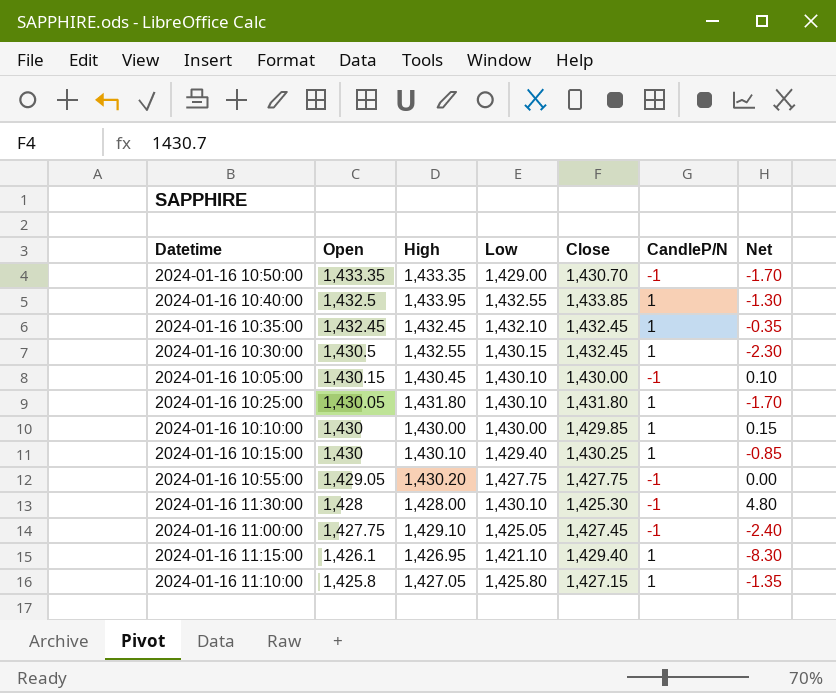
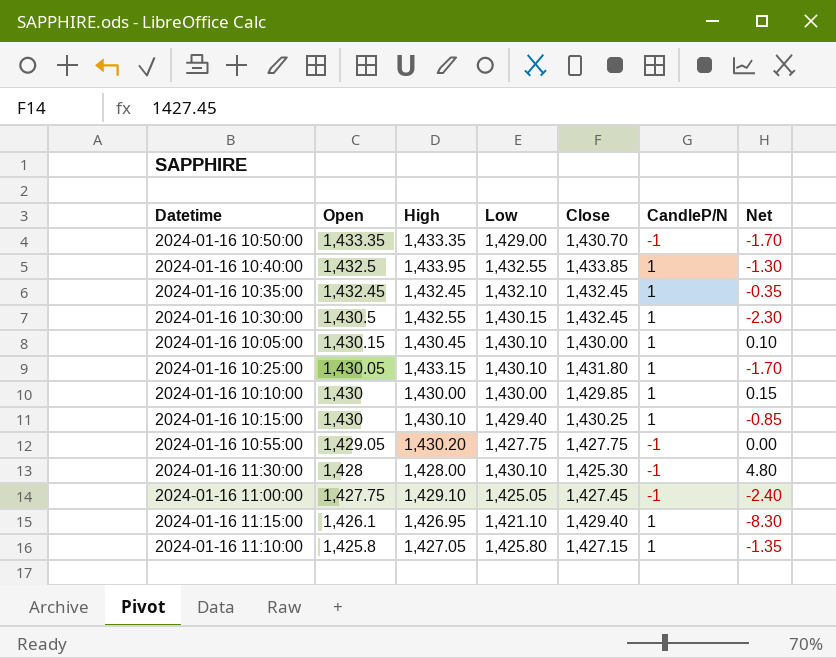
2024-01-16 10:05:00 | CandleP/N: -1 -> 1
2024-01-16 10:25:00 | High: 1,431.80 -> 1,433.15

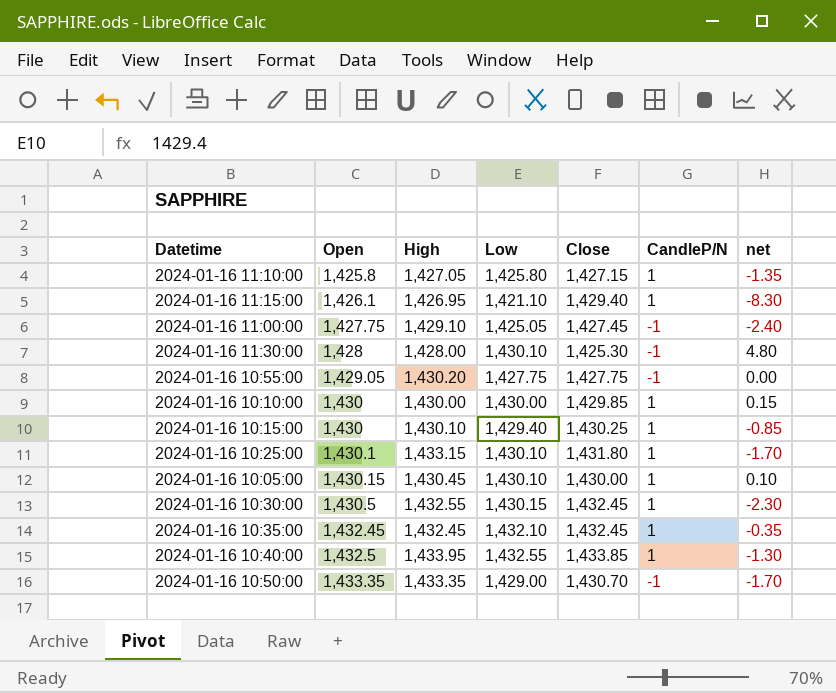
row order: Open descending -> Open ascending
column name: Net -> net
2024-01-16 10:25:00 | Open: 1,430.05 -> 1,430.1

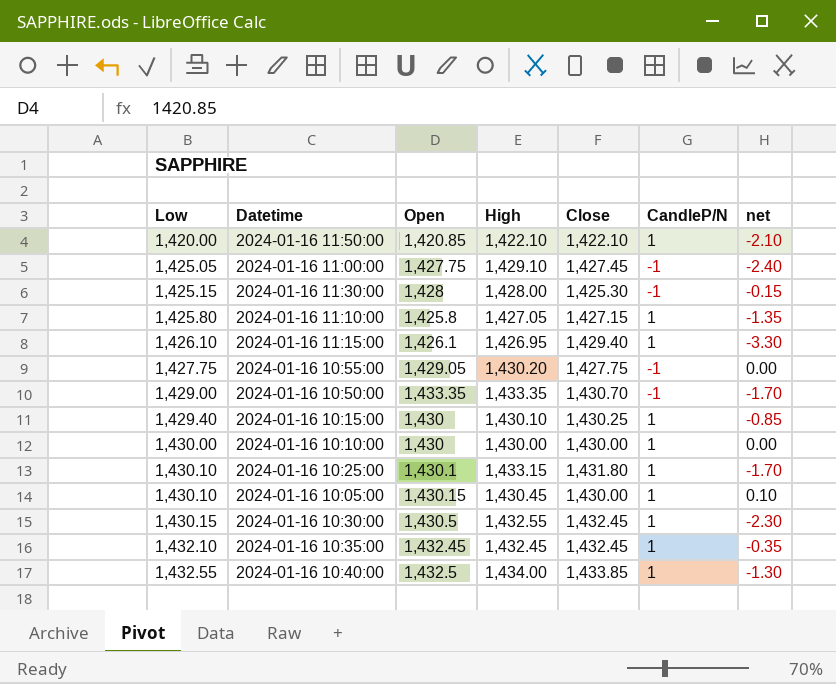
row order: Open ascending -> Low ascending
column Low | position: 4 -> 1
row 2024-01-16 11:50:00: none -> 1,420.00 | 1,420.85 | 1,422.10 | 1,422.10 | 1 | -2.10
2024-01-16 11:30:00 | Low: 1,430.10 -> 1,425.15
2024-01-16 11:30:00 | net: 4.80 -> -0.15
2024-01-16 11:15:00 | Low: 1,421.10 -> 1,426.10
2024-01-16 11:15:00 | net: -8.30 -> -3.30
2024-01-16 10:10:00 | Close: 1,429.85 -> 1,430.00
2024-01-16 10:10:00 | net: 0.15 -> 0.00
2024-01-16 10:40:00 | High: 1,433.95 -> 1,434.00

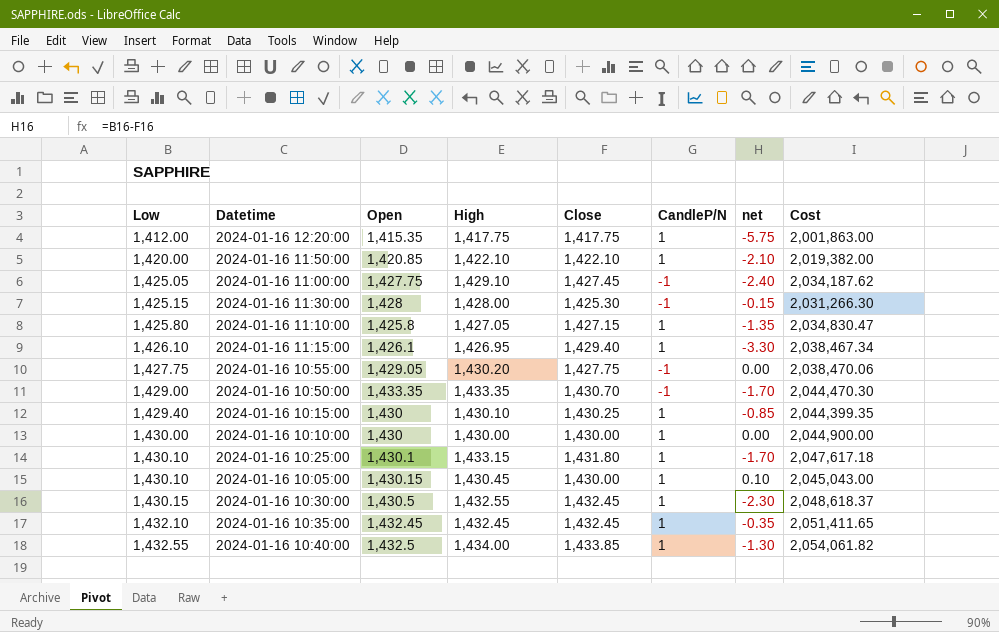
column Cost | formula: none -> [Low] * [Close]
row 2024-01-16 12:20:00: none -> 1,412.00 | 1,415.35 | 1,417.75 | 1,417.75 | 1 | -5.75 | 2,001,863.00

